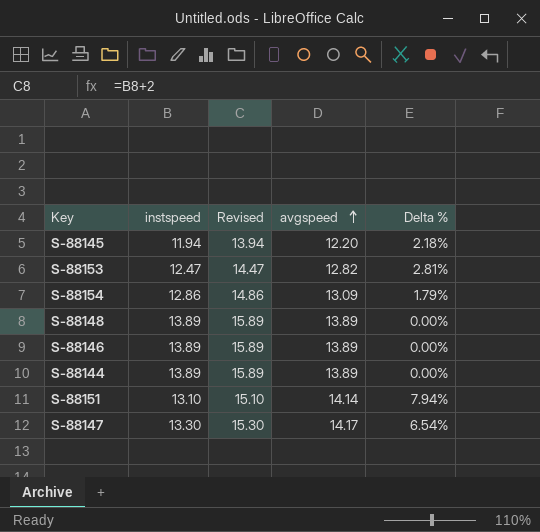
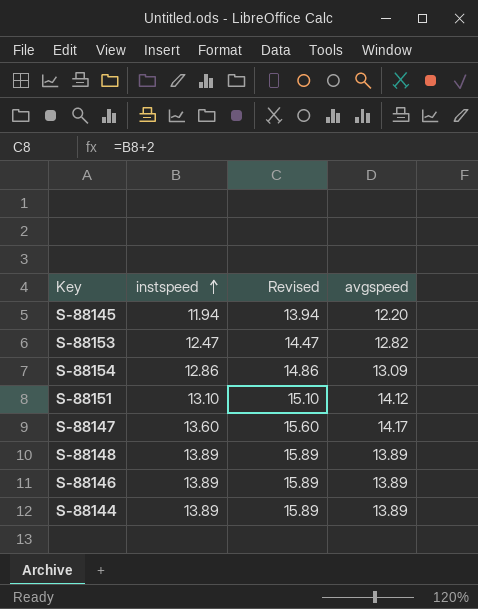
row order: avgspeed ascending -> instspeed ascending
column Delta % | formula: ([avgspeed] - [instspeed]) / [instspeed] -> none
S-88151 | avgspeed: 14.14 -> 14.12
S-88147 | instspeed: 13.30 -> 13.60
S-88147 | Revised: 15.30 -> 15.60

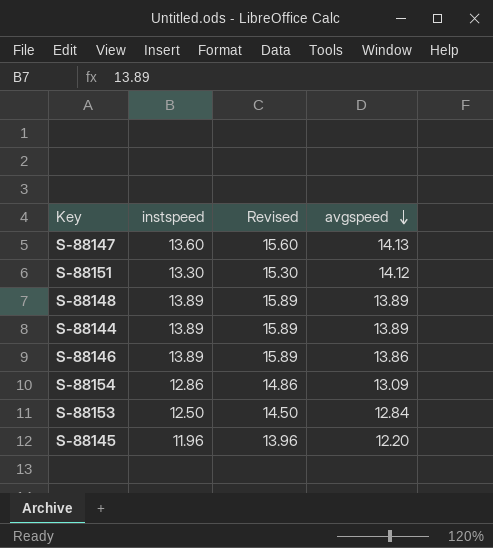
row order: instspeed ascending -> avgspeed descending
S-88147 | avgspeed: 14.17 -> 14.13
S-88151 | instspeed: 13.10 -> 13.30
S-88151 | Revised: 15.10 -> 15.30
S-88146 | avgspeed: 13.89 -> 13.86
S-88153 | instspeed: 12.47 -> 12.50
S-88153 | Revised: 14.47 -> 14.50
S-88153 | avgspeed: 12.82 -> 12.84
S-88145 | instspeed: 11.94 -> 11.96
S-88145 | Revised: 13.94 -> 13.96

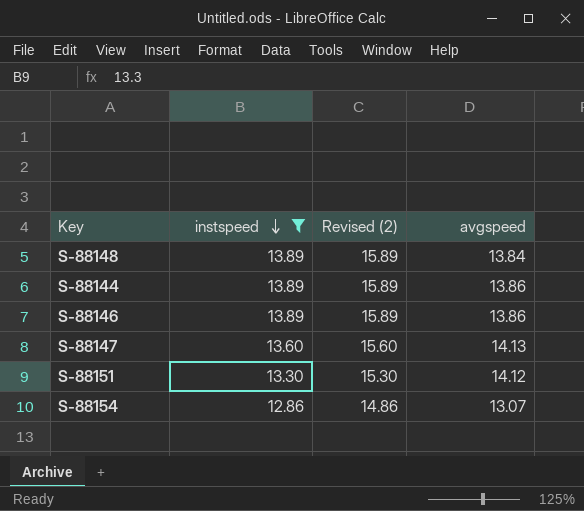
filter: none -> instspeed >= 12.86
row order: avgspeed descending -> instspeed descending
column name: Revised -> Revised (2)
S-88148 | avgspeed: 13.89 -> 13.84
S-88144 | avgspeed: 13.89 -> 13.86
S-88154 | avgspeed: 13.09 -> 13.07

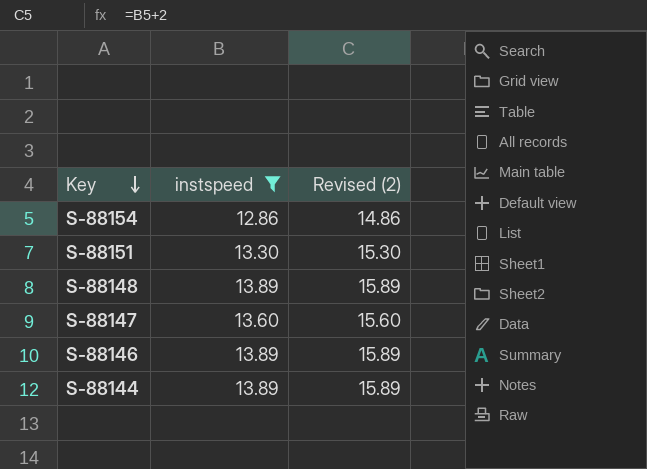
row order: instspeed descending -> Key descending
column avgspeed | position: 4 -> none

